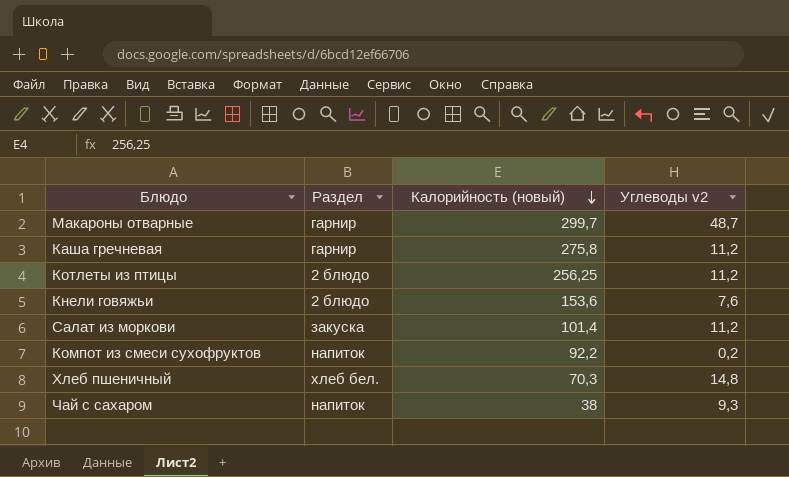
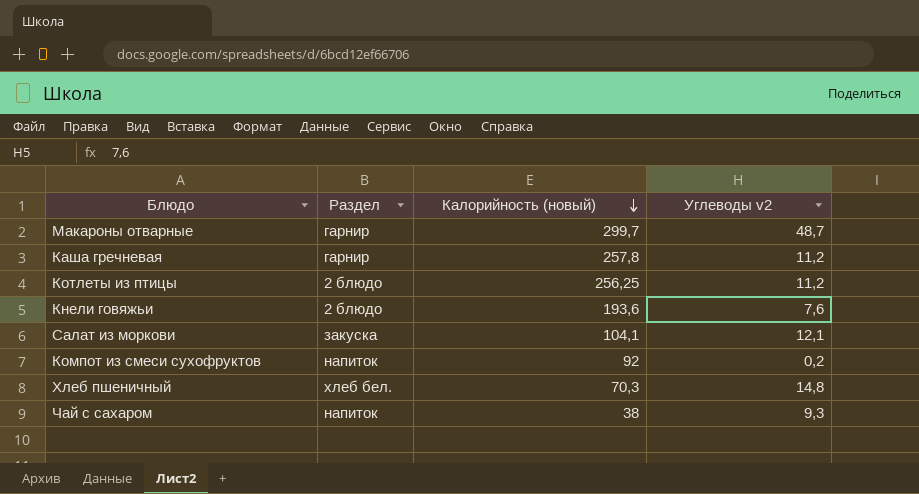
Каша гречневая | Калорийность (новый): 275,8 -> 257,8
Кнели говяжьи | Калорийность (новый): 153,6 -> 193,6
Салат из моркови | Калорийность (новый): 101,4 -> 104,1
Салат из моркови | Углеводы v2: 11,2 -> 12,1
Компот из смеси сухофруктов | Калорийность (новый): 92,2 -> 92

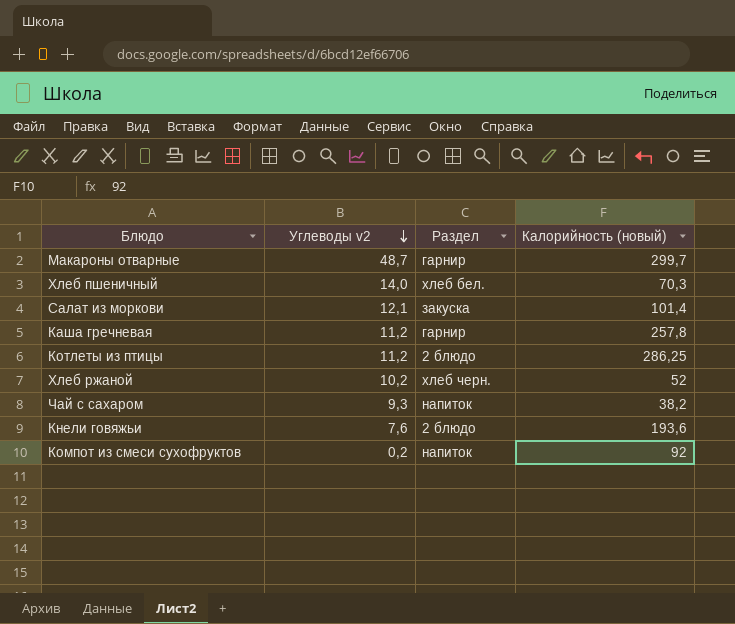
row order: Калорийность (новый) descending -> Углеводы v2 descending
column Углеводы v2 | position: 4 -> 2
Хлеб пшеничный | Углеводы v2: 14,8 -> 14,0
Салат из моркови | Калорийность (новый): 104,1 -> 101,4
Котлеты из птицы | Калорийность (новый): 256,25 -> 286,25
row Хлеб ржаной: none -> 10,2 | хлеб черн. | 52
Чай с сахаром | Калорийность (новый): 38 -> 38,2

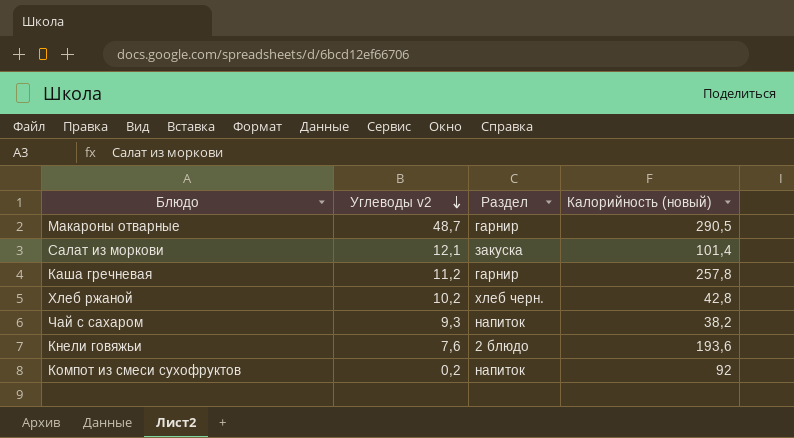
row Хлеб пшеничный: 14,0 | хлеб бел. | 70,3 -> none
row Котлеты из птицы: 11,2 | 2 блюдо | 286,25 -> none
Макароны отварные | Калорийность (новый): 299,7 -> 290,5
Хлеб ржаной | Калорийность (новый): 52 -> 42,8

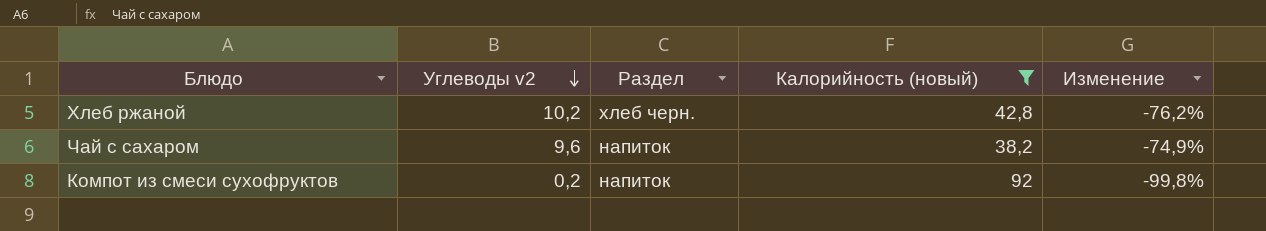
filter: none -> Калорийность (новый) <= 92
column Изменение | formula: none -> ([Углеводы v2] - [Калорийность (новый)]) / [Калорийность (новый)]
Чай с сахаром | Углеводы v2: 9,3 -> 9,6

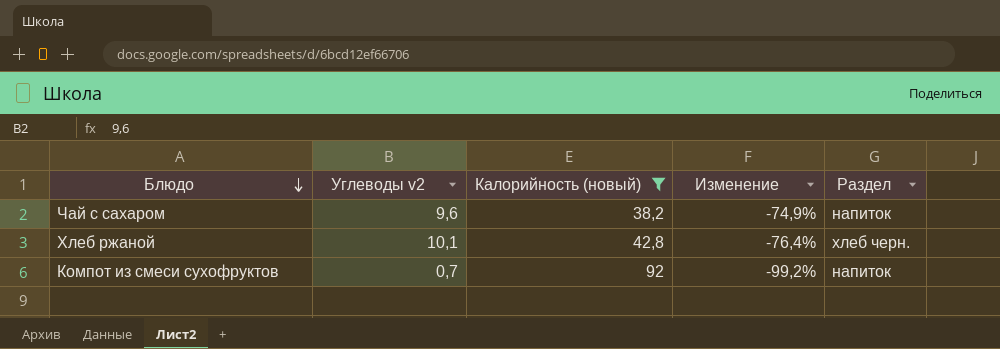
row order: Углеводы v2 descending -> Блюдо descending
column Раздел | position: 3 -> 5
Хлеб ржаной | Углеводы v2: 10,2 -> 10,1
Хлеб ржаной | Изменение: -76,2% -> -76,4%
Компот из смеси сухофруктов | Углеводы v2: 0,2 -> 0,7
Компот из смеси сухофруктов | Изменение: -99,8% -> -99,2%

